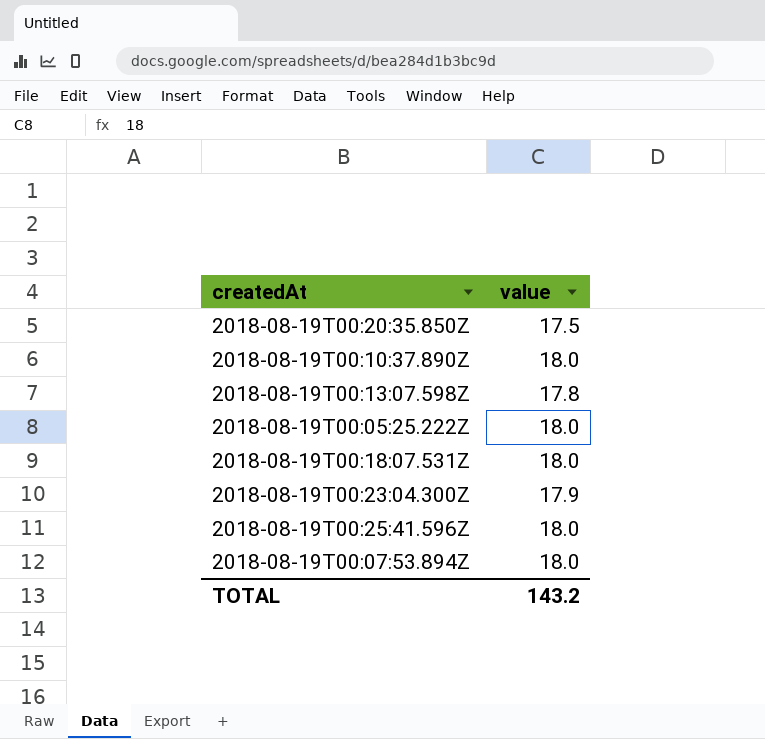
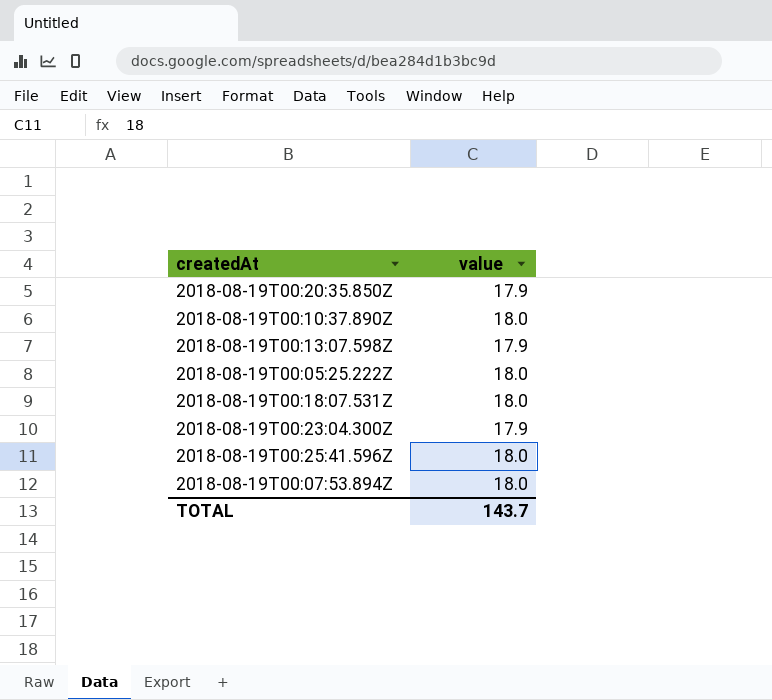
2018-08-19T00:20:35.850Z | value: 17.5 -> 17.9
2018-08-19T00:13:07.598Z | value: 17.8 -> 17.9
TOTAL | value: 143.2 -> 143.7

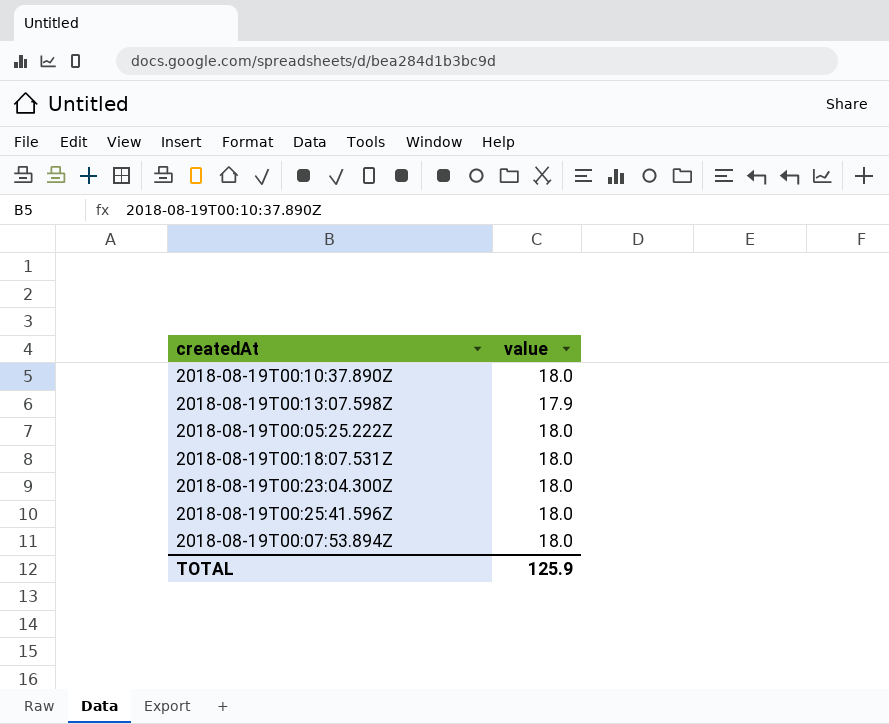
row 2018-08-19T00:20:35.850Z: 17.9 -> none
2018-08-19T00:23:04.300Z | value: 17.9 -> 18.0
TOTAL | value: 143.7 -> 125.9

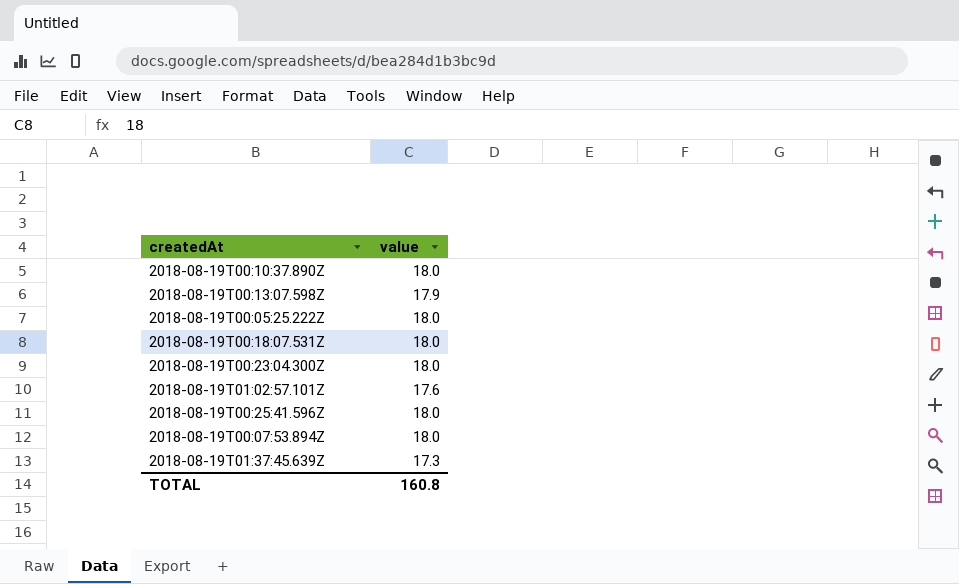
row 2018-08-19T01:02:57.101Z: none -> 17.6
row 2018-08-19T01:37:45.639Z: none -> 17.3
TOTAL | value: 125.9 -> 160.8

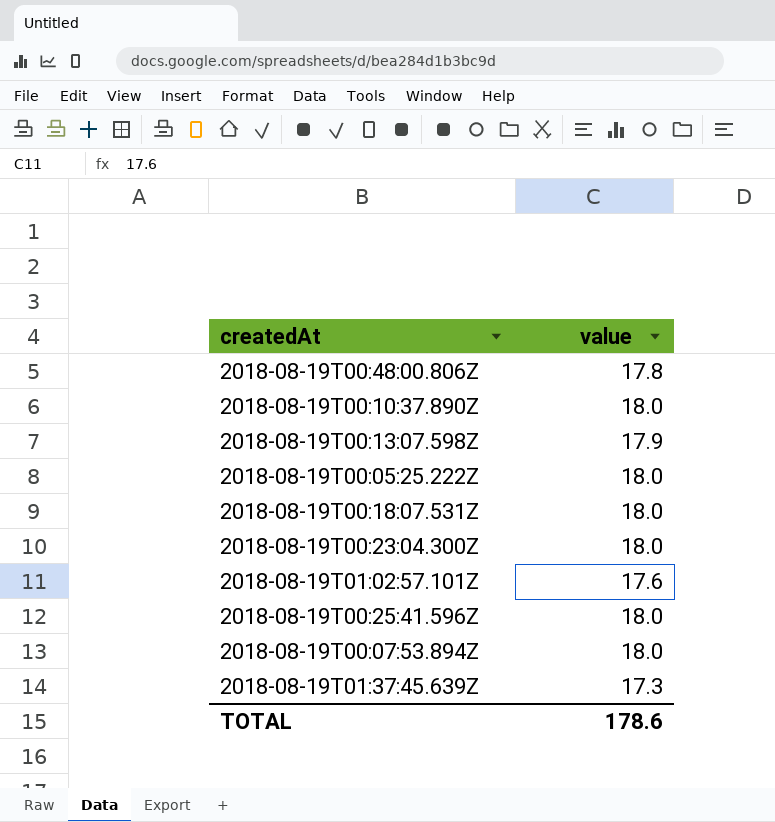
row 2018-08-19T00:48:00.806Z: none -> 17.8
TOTAL | value: 160.8 -> 178.6

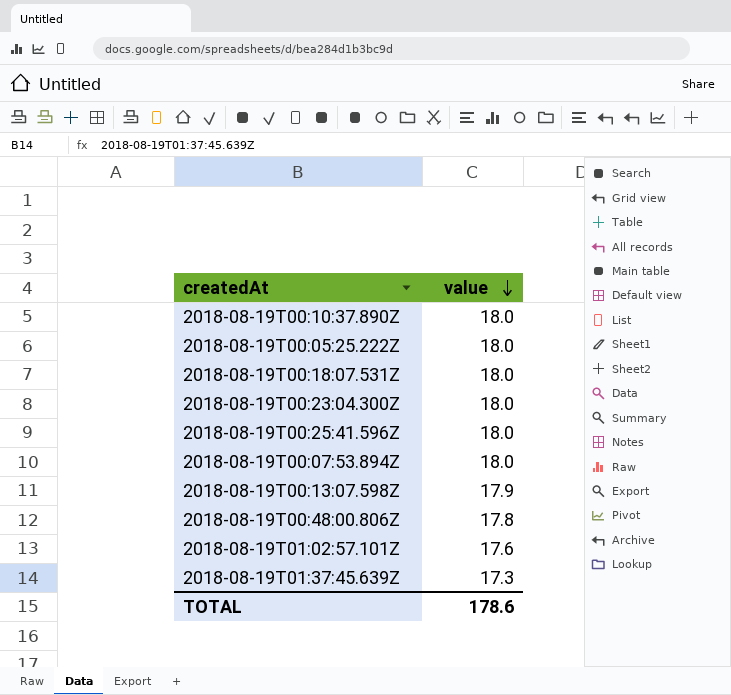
row order: none -> value descending

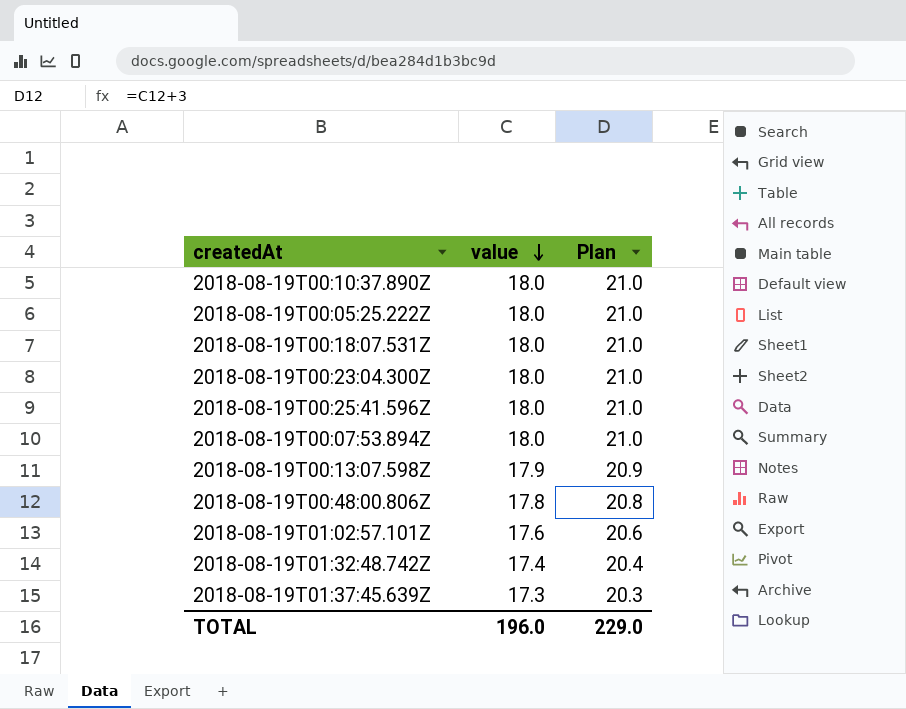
column Plan | formula: none -> [value] + 3
row 2018-08-19T01:32:48.742Z: none -> 17.4 | 20.4
TOTAL | value: 178.6 -> 196.0

